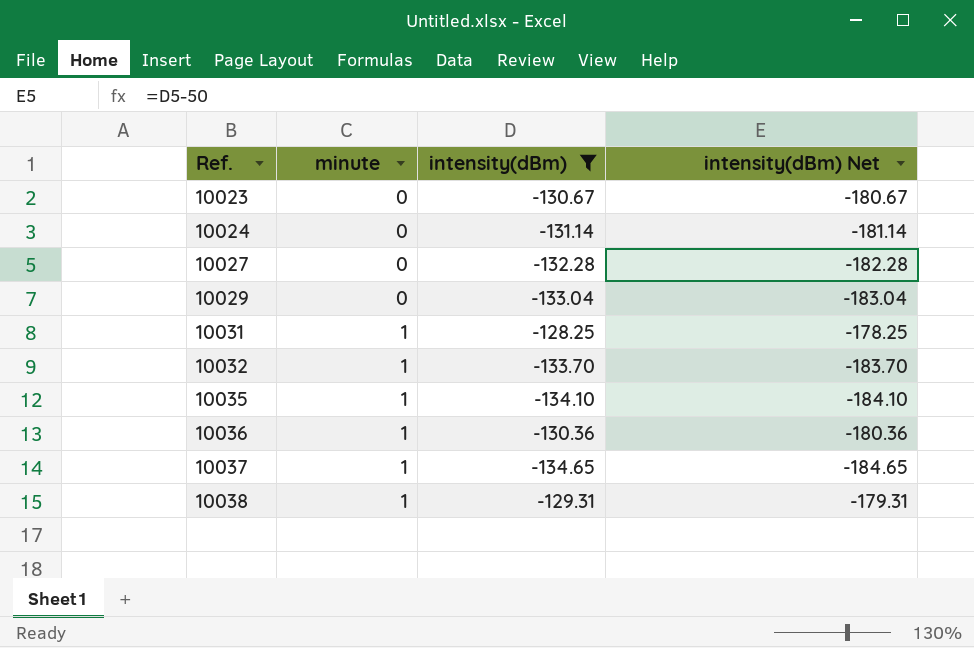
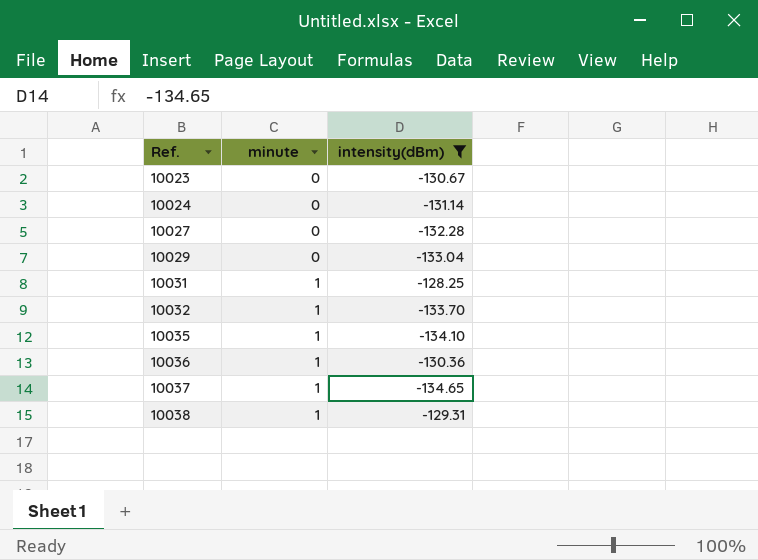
column intensity(dBm) Net | formula: [intensity(dBm)] - 50 -> none

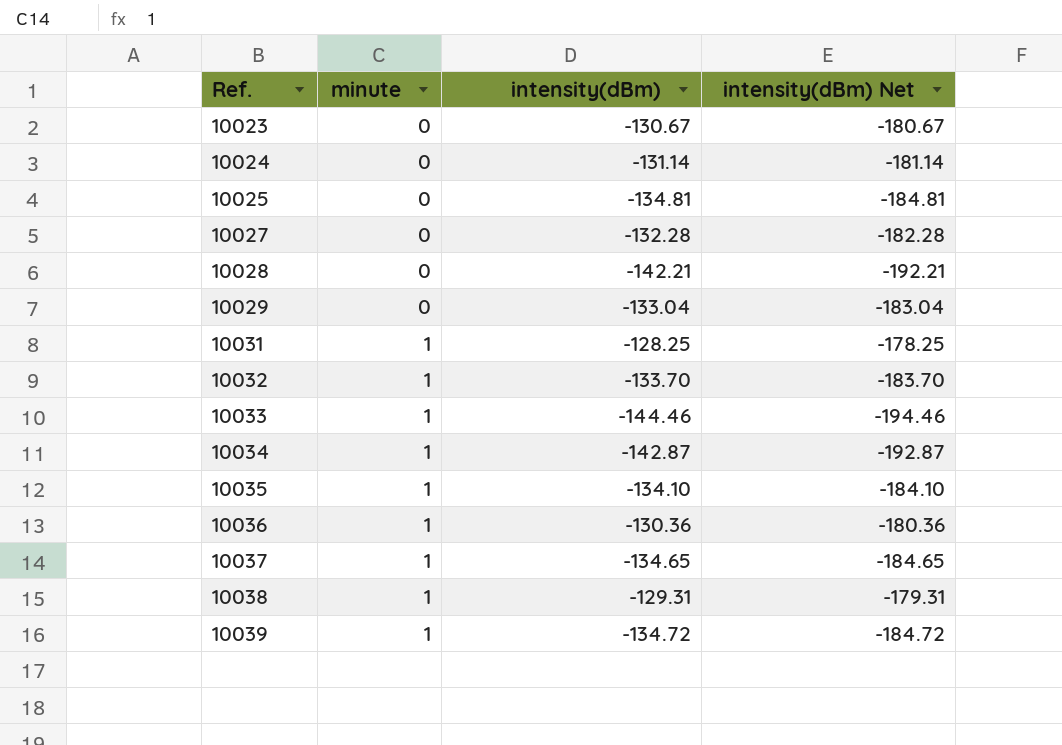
filter: intensity(dBm) >= -134.65 -> none
column intensity(dBm) Net | formula: none -> [intensity(dBm)] - 50

